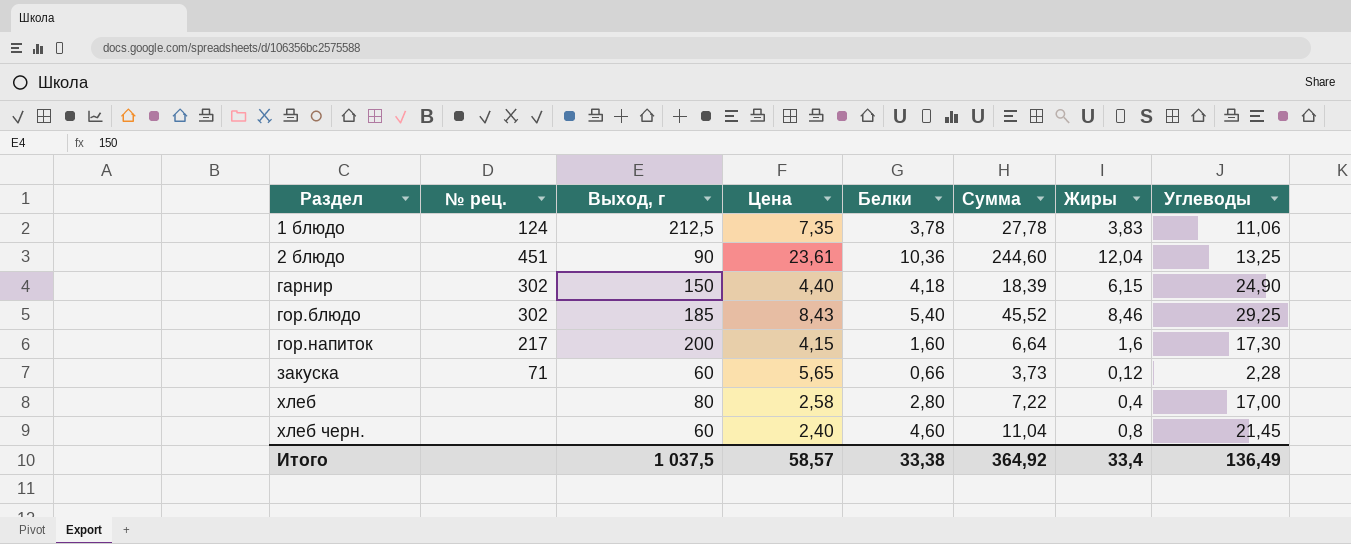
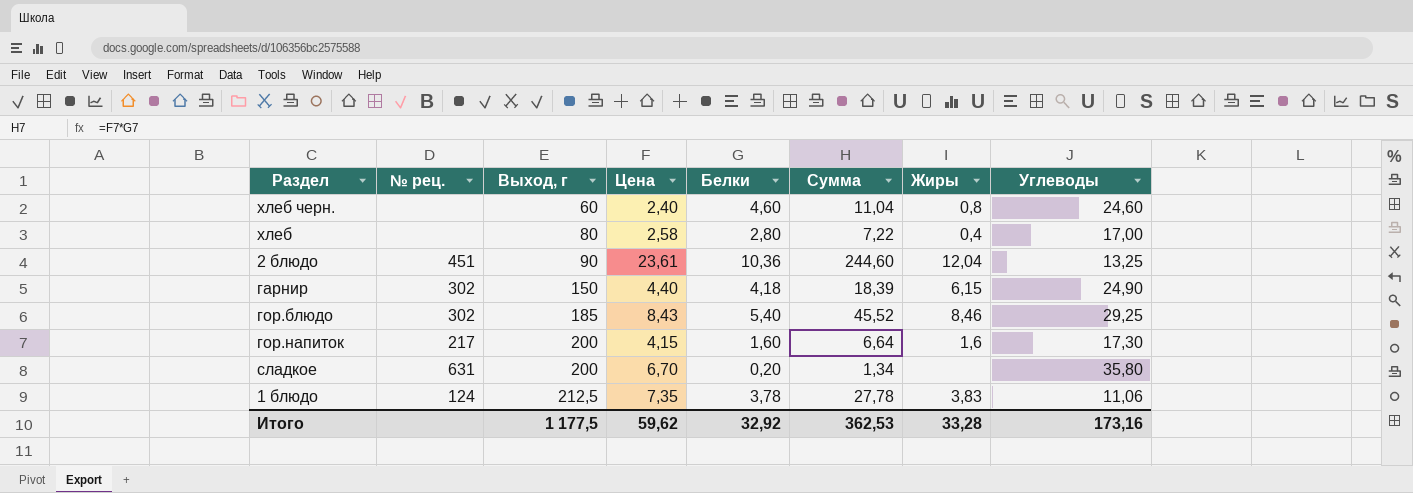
row order: Раздел ascending -> Выход, г ascending
row закуска: 71 | 60 | 5,65 | 0,66 | 3,73 | 0,12 | 2,28 -> none
хлеб черн. | Углеводы: 21,45 -> 24,60
row сладкое: none -> 631 | 200 | 6,70 | 0,20 | 1,34 | none | 35,80
Итого | Выход, г: 1 037,5 -> 1 177,5
Итого | Цена: 58,57 -> 59,62
Итого | Белки: 33,38 -> 32,92
Итого | Сумма: 364,92 -> 362,53
Итого | Жиры: 33,4 -> 33,28
Итого | Углеводы: 136,49 -> 173,16

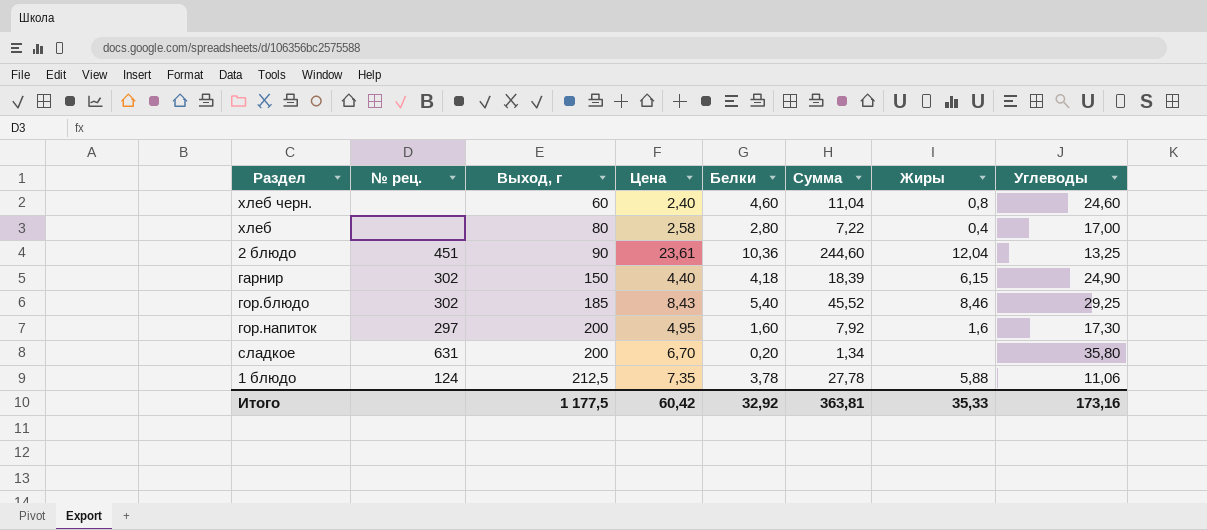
гор.напиток | № рец.: 217 -> 297
гор.напиток | Цена: 4,15 -> 4,95
гор.напиток | Сумма: 6,64 -> 7,92
1 блюдо | Жиры: 3,83 -> 5,88
Итого | Цена: 59,62 -> 60,42
Итого | Сумма: 362,53 -> 363,81
Итого | Жиры: 33,28 -> 35,33

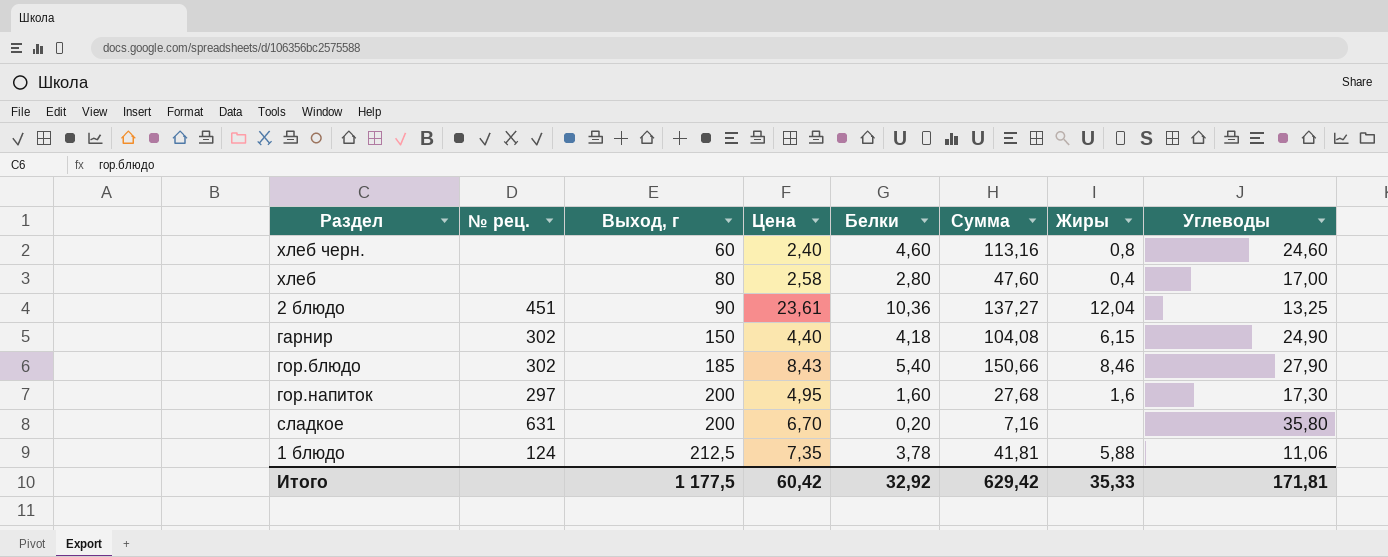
column Сумма | formula: [Цена] * [Белки] -> [Белки] * [Углеводы]
гор.блюдо | Углеводы: 29,25 -> 27,90
Итого | Сумма: 363,81 -> 629,42
Итого | Углеводы: 173,16 -> 171,81

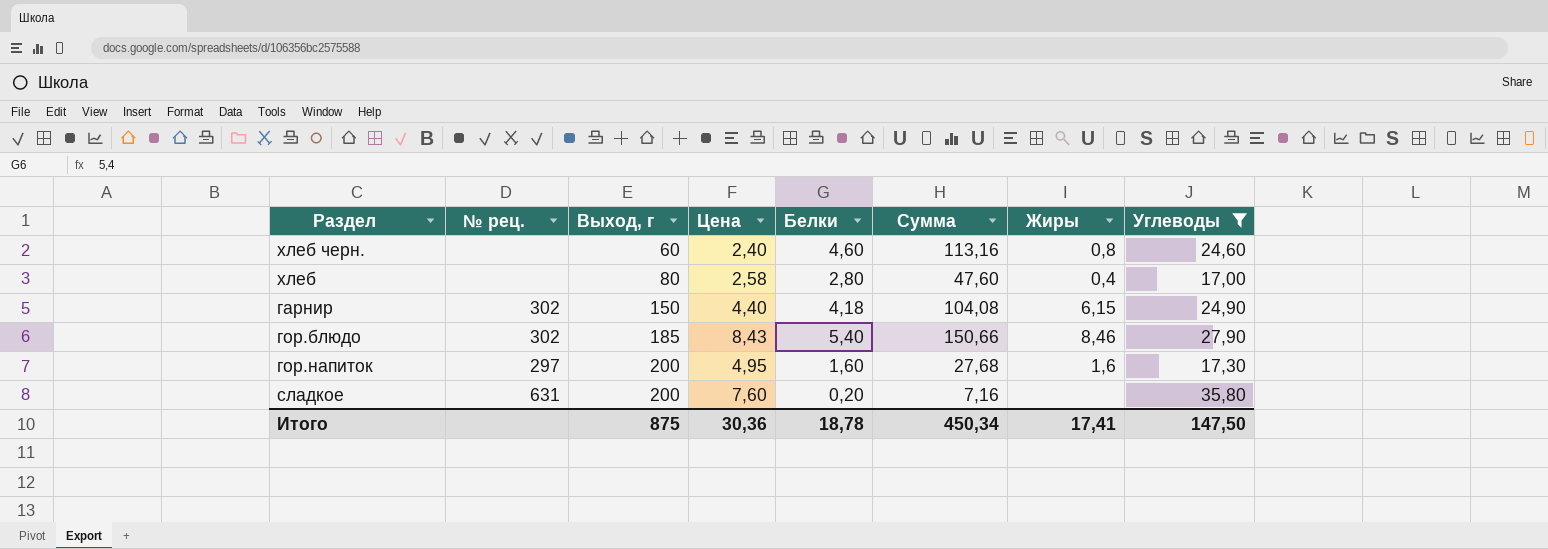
filter: none -> Углеводы >= 17,00
сладкое | Цена: 6,70 -> 7,60
Итого | Выход, г: 1 177,5 -> 875
Итого | Цена: 60,42 -> 30,36
Итого | Белки: 32,92 -> 18,78
Итого | Сумма: 629,42 -> 450,34
Итого | Жиры: 35,33 -> 17,41
Итого | Углеводы: 171,81 -> 147,50

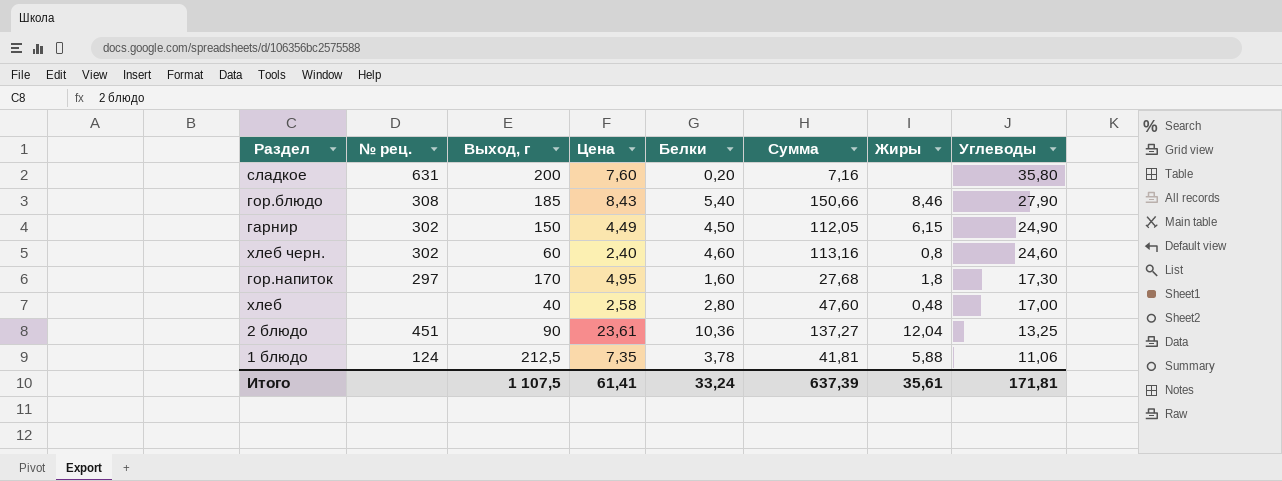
filter: Углеводы >= 17,00 -> none
row order: Выход, г ascending -> Углеводы descending
гор.блюдо | № рец.: 302 -> 308
гарнир | Цена: 4,40 -> 4,49
гарнир | Белки: 4,18 -> 4,50
гарнир | Сумма: 104,08 -> 112,05
хлеб черн. | № рец.: none -> 302
гор.напиток | Выход, г: 200 -> 170
гор.напиток | Жиры: 1,6 -> 1,8
хлеб | Выход, г: 80 -> 40
хлеб | Жиры: 0,4 -> 0,48
Итого | Выход, г: 875 -> 1 107,5
Итого | Цена: 30,36 -> 61,41
Итого | Белки: 18,78 -> 33,24
Итого | Сумма: 450,34 -> 637,39
Итого | Жиры: 17,41 -> 35,61
Итого | Углеводы: 147,50 -> 171,81

